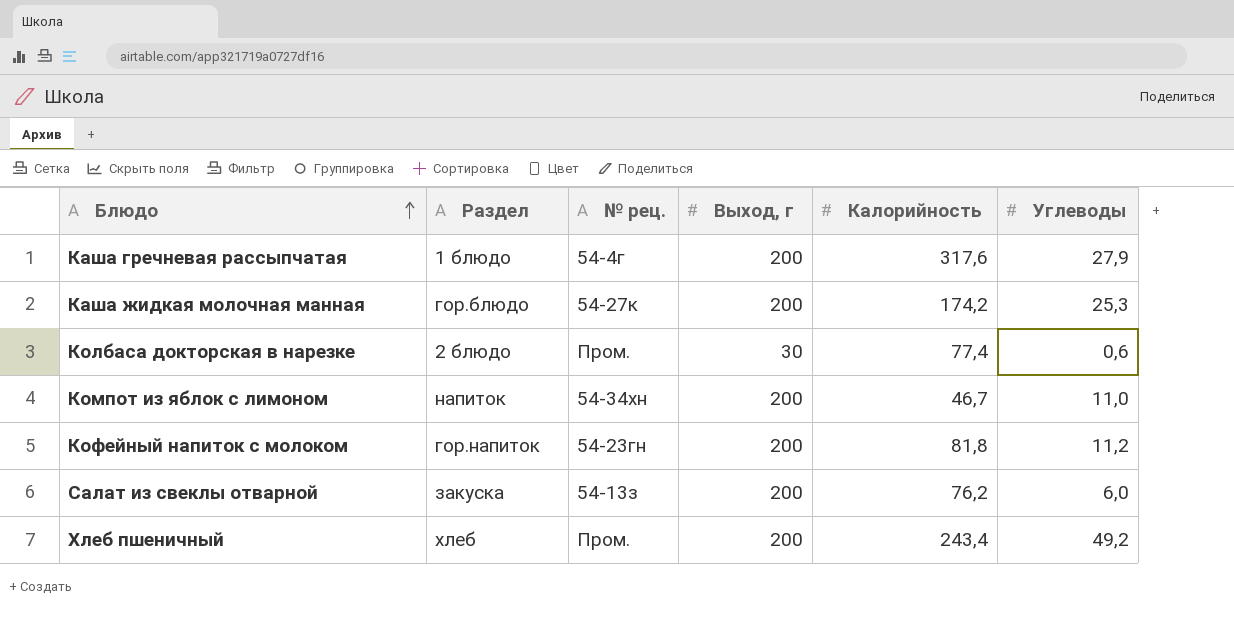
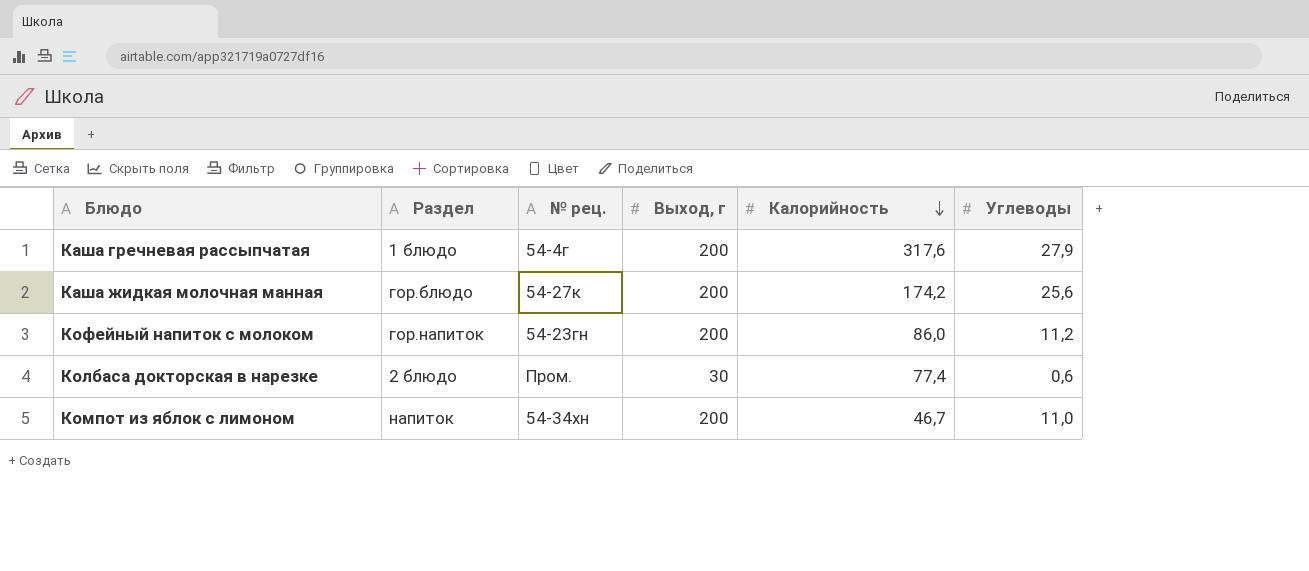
row order: Блюдо ascending -> Калорийность descending
row Салат из свеклы отварной: закуска | 54-13з | 200 | 76,2 | 6,0 -> none
row Хлеб пшеничный: хлеб | Пром. | 200 | 243,4 | 49,2 -> none
Каша жидкая молочная манная | Углеводы: 25,3 -> 25,6
Кофейный напиток с молоком | Калорийность: 81,8 -> 86,0

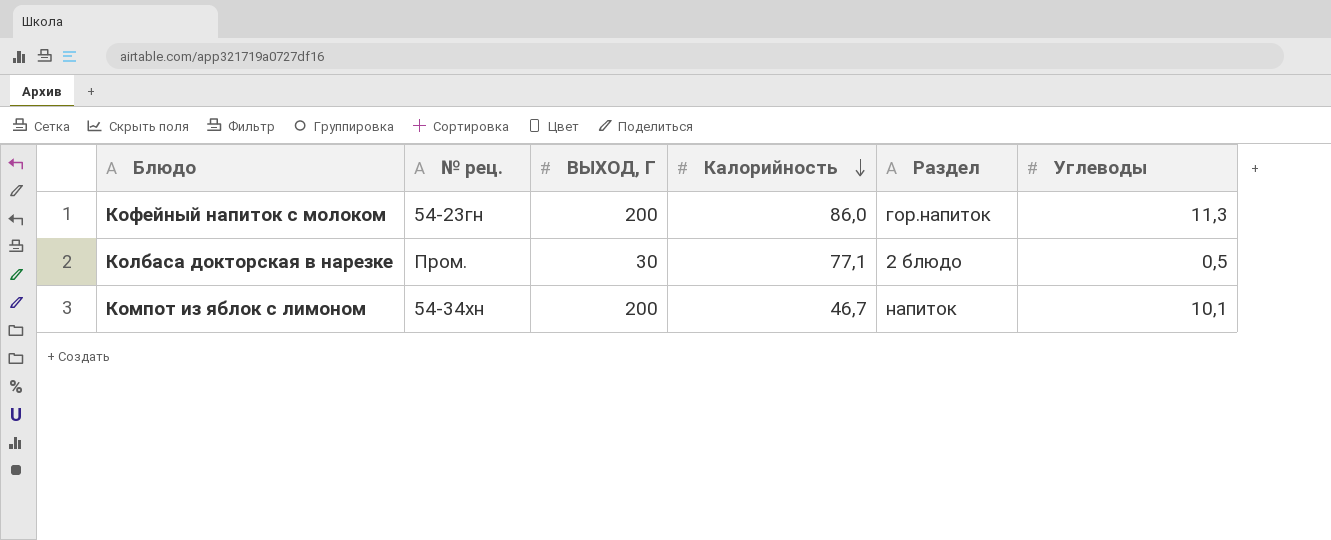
column name: Выход, г -> ВЫХОД, Г
column Раздел | position: 2 -> 5
row Каша гречневая рассыпчатая: 1 блюдо | 54-4г | 200 | 317,6 | 27,9 -> none
row Каша жидкая молочная манная: гор.блюдо | 54-27к | 200 | 174,2 | 25,6 -> none
Кофейный напиток с молоком | Углеводы: 11,2 -> 11,3
Колбаса докторская в нарезке | Калорийность: 77,4 -> 77,1
Колбаса докторская в нарезке | Углеводы: 0,6 -> 0,5
Компот из яблок с лимоном | Углеводы: 11,0 -> 10,1

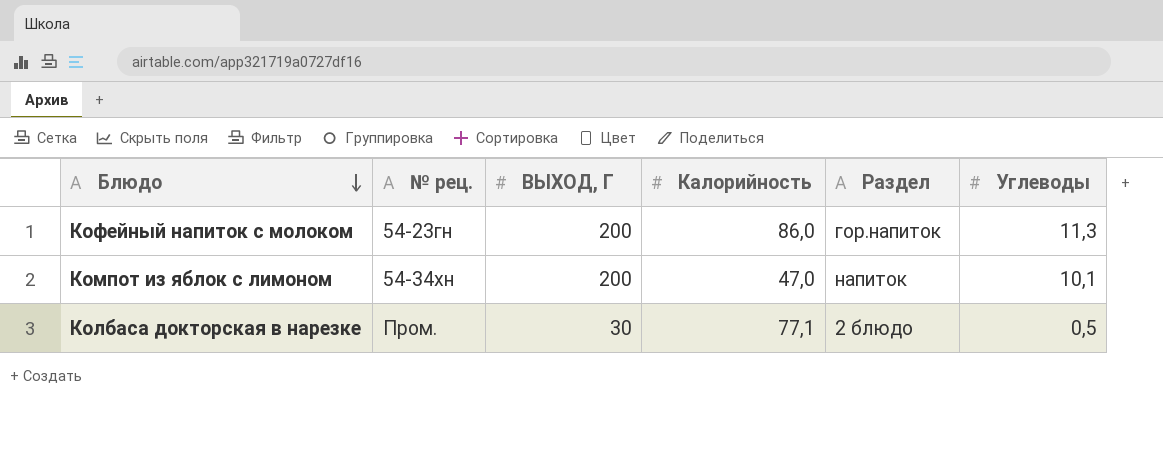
row order: Калорийность descending -> Блюдо descending
Компот из яблок с лимоном | Калорийность: 46,7 -> 47,0

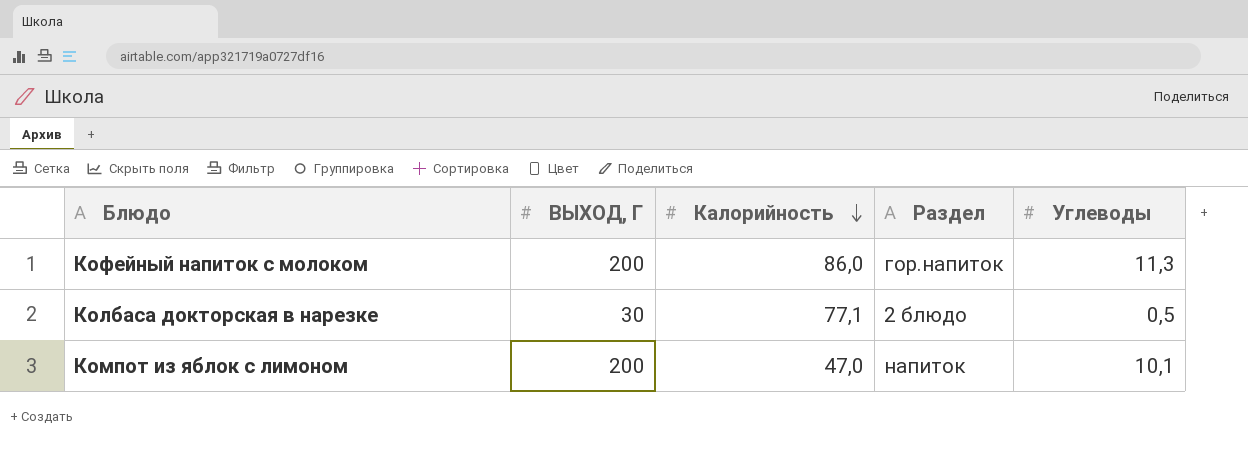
row order: Блюдо descending -> Калорийность descending
column № рец. | position: 2 -> none

